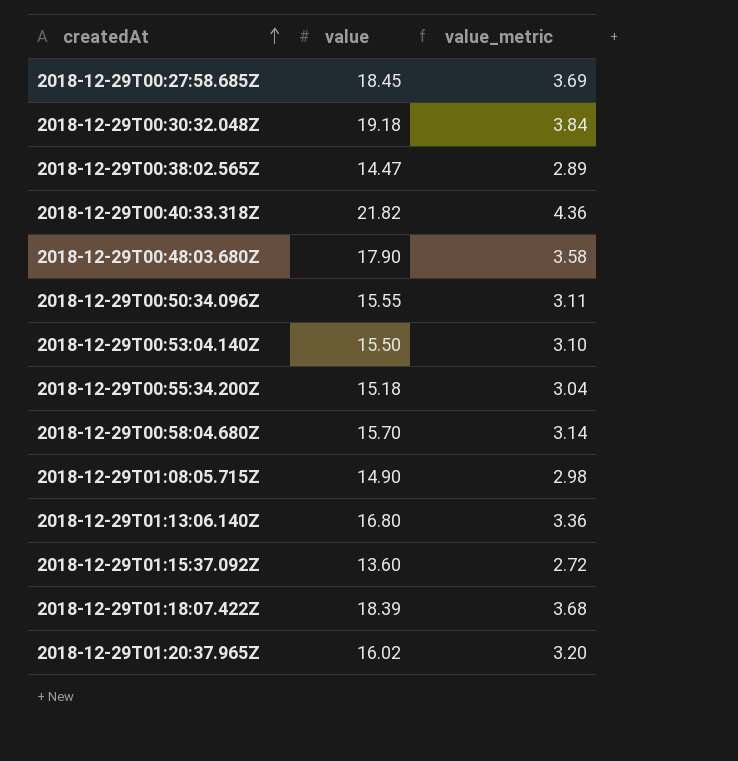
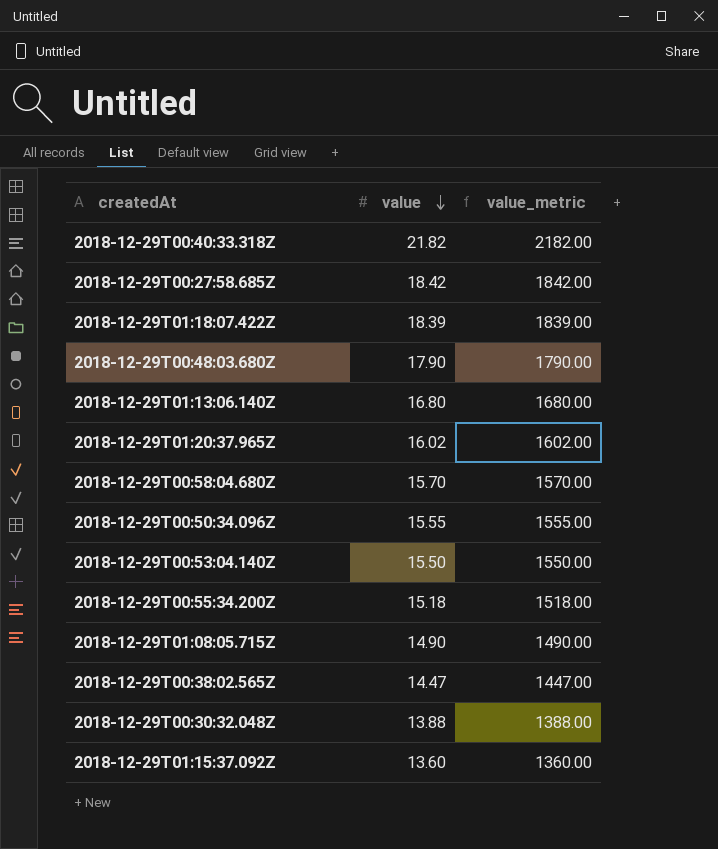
row order: createdAt ascending -> value descending
column value_metric | formula: [value] * 0.2 -> [value] * 100
2018-12-29T00:27:58.685Z | value: 18.45 -> 18.42
2018-12-29T00:30:32.048Z | value: 19.18 -> 13.88

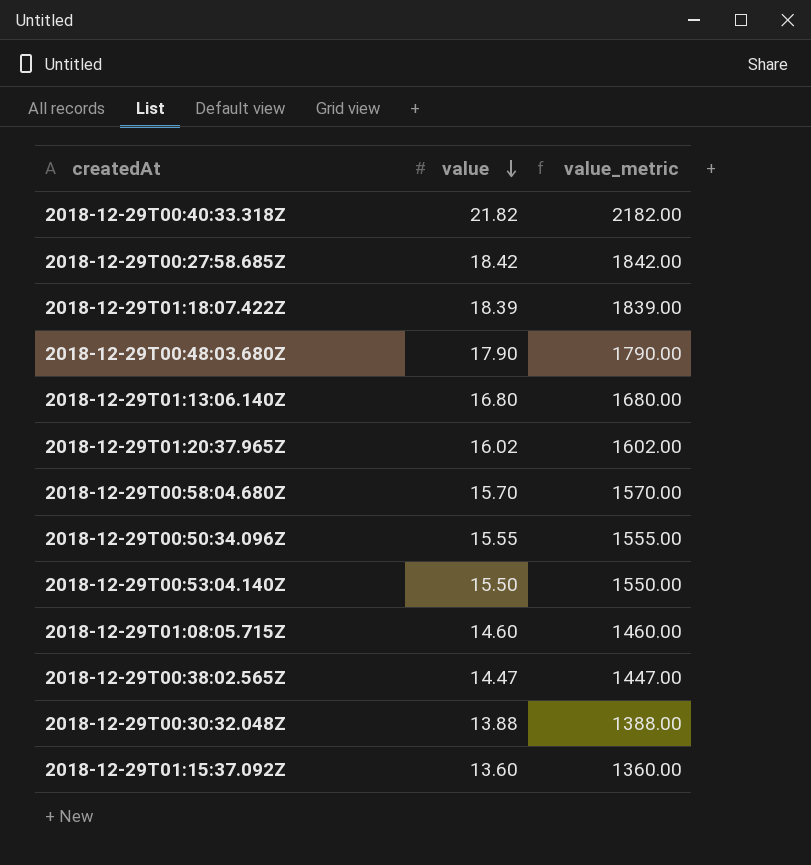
row 2018-12-29T00:55:34.200Z: 15.18 | 1518.00 -> none
2018-12-29T01:08:05.715Z | value: 14.90 -> 14.60
2018-12-29T01:08:05.715Z | value_metric: 1490.00 -> 1460.00

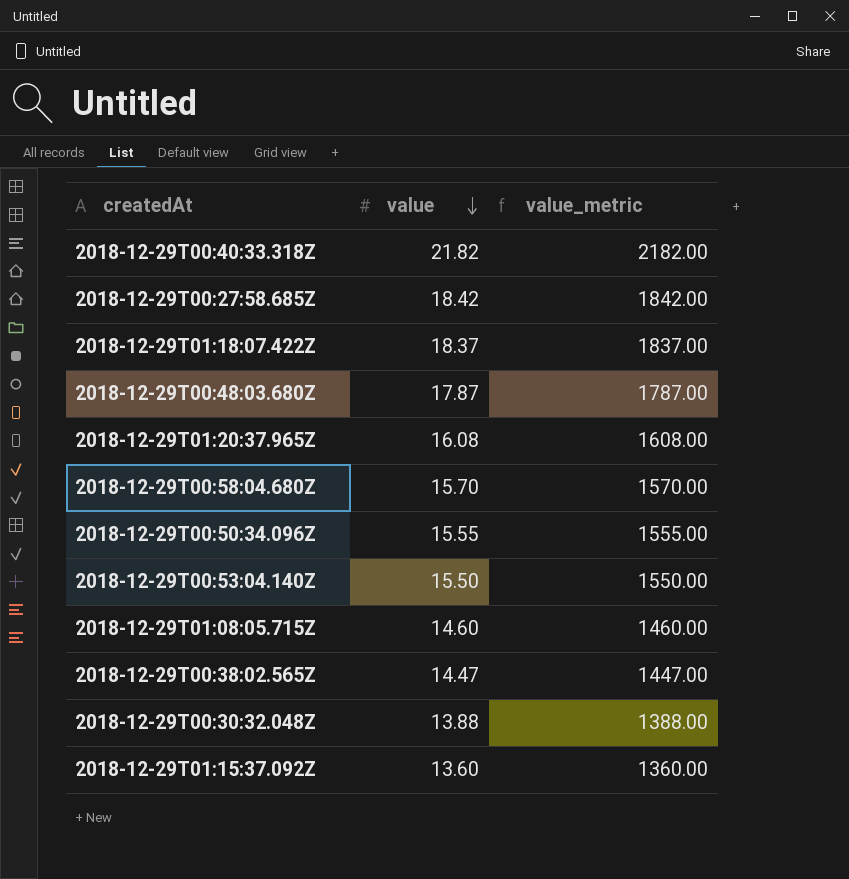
row 2018-12-29T01:13:06.140Z: 16.80 | 1680.00 -> none
2018-12-29T01:18:07.422Z | value: 18.39 -> 18.37
2018-12-29T01:18:07.422Z | value_metric: 1839.00 -> 1837.00
2018-12-29T00:48:03.680Z | value: 17.90 -> 17.87
2018-12-29T00:48:03.680Z | value_metric: 1790.00 -> 1787.00
2018-12-29T01:20:37.965Z | value: 16.02 -> 16.08
2018-12-29T01:20:37.965Z | value_metric: 1602.00 -> 1608.00

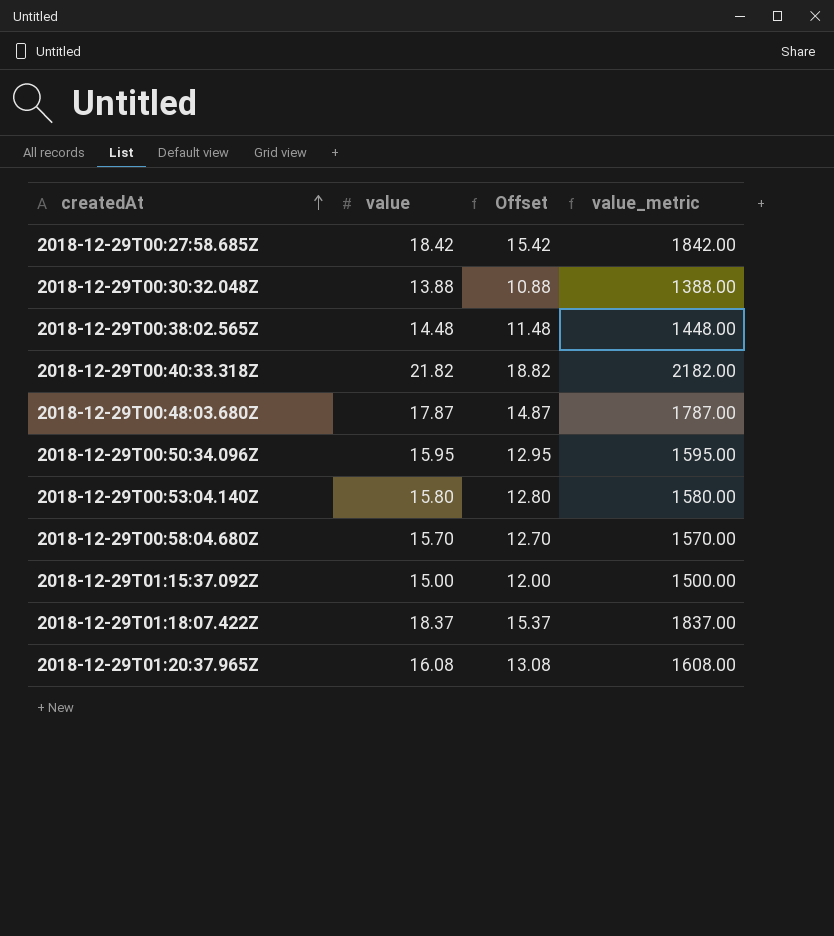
row order: value descending -> createdAt ascending
column Offset | formula: none -> [value] - 3
row 2018-12-29T01:08:05.715Z: 14.60 | 1460.00 -> none
2018-12-29T00:38:02.565Z | value: 14.47 -> 14.48
2018-12-29T00:38:02.565Z | value_metric: 1447.00 -> 1448.00
2018-12-29T00:50:34.096Z | value: 15.55 -> 15.95
2018-12-29T00:50:34.096Z | value_metric: 1555.00 -> 1595.00
2018-12-29T00:53:04.140Z | value: 15.50 -> 15.80
2018-12-29T00:53:04.140Z | value_metric: 1550.00 -> 1580.00
2018-12-29T01:15:37.092Z | value: 13.60 -> 15.00
2018-12-29T01:15:37.092Z | value_metric: 1360.00 -> 1500.00

